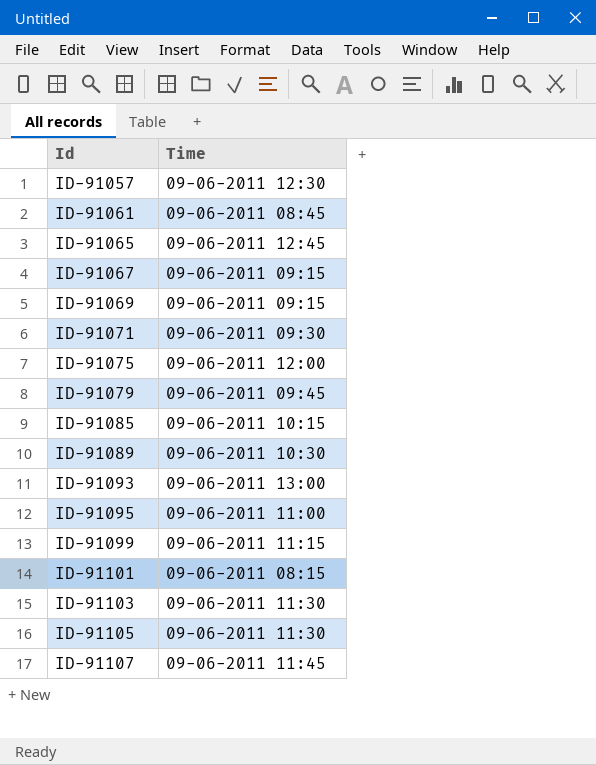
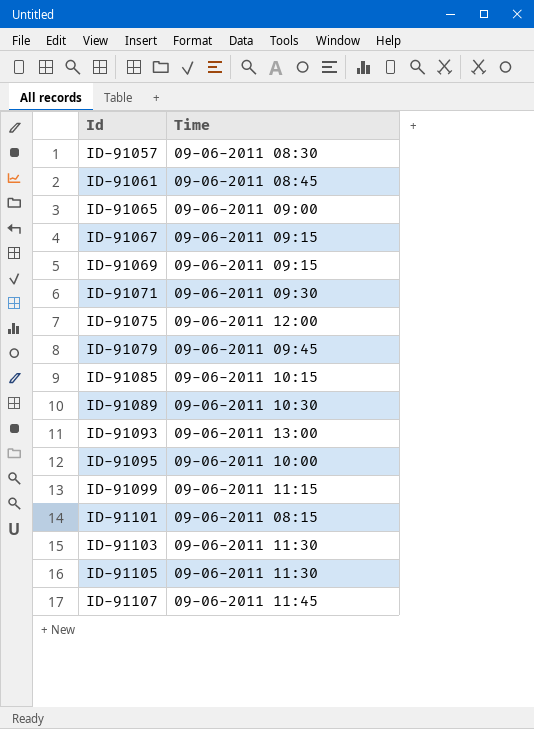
ID-91057 | Time: 09-06-2011 12:30 -> 09-06-2011 08:30
ID-91065 | Time: 09-06-2011 12:45 -> 09-06-2011 09:00
ID-91095 | Time: 09-06-2011 11:00 -> 09-06-2011 10:00

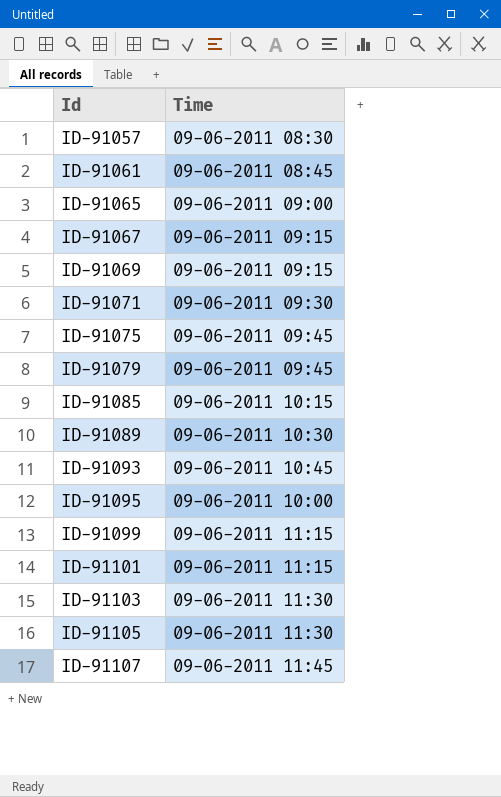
ID-91075 | Time: 09-06-2011 12:00 -> 09-06-2011 09:45
ID-91093 | Time: 09-06-2011 13:00 -> 09-06-2011 10:45
ID-91101 | Time: 09-06-2011 08:15 -> 09-06-2011 11:15

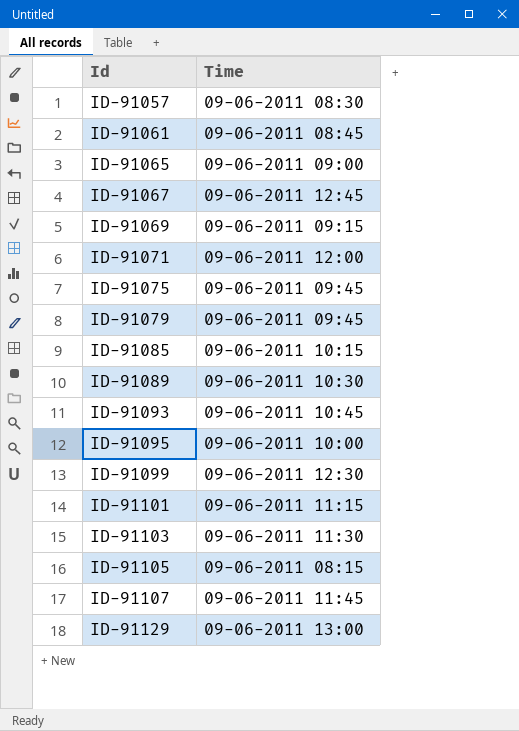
ID-91067 | Time: 09-06-2011 09:15 -> 09-06-2011 12:45
ID-91071 | Time: 09-06-2011 09:30 -> 09-06-2011 12:00
ID-91099 | Time: 09-06-2011 11:15 -> 09-06-2011 12:30
ID-91105 | Time: 09-06-2011 11:30 -> 09-06-2011 08:15
row ID-91129: none -> 09-06-2011 13:00

